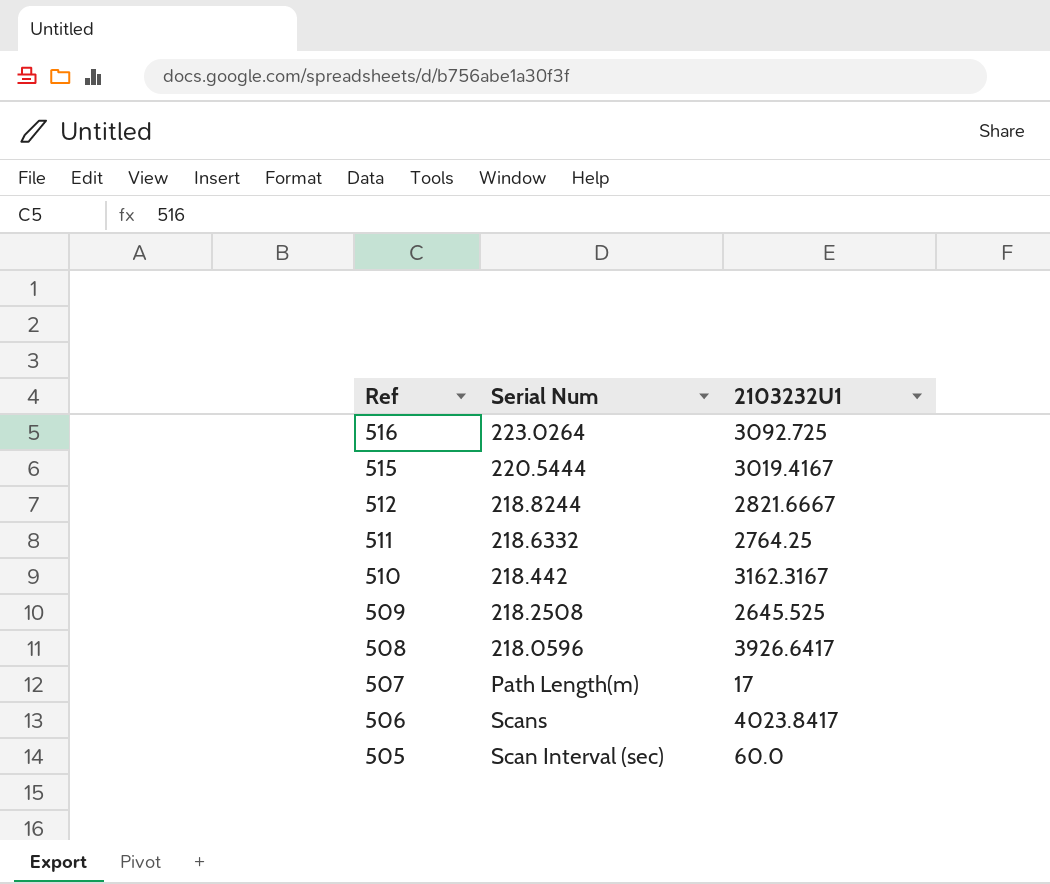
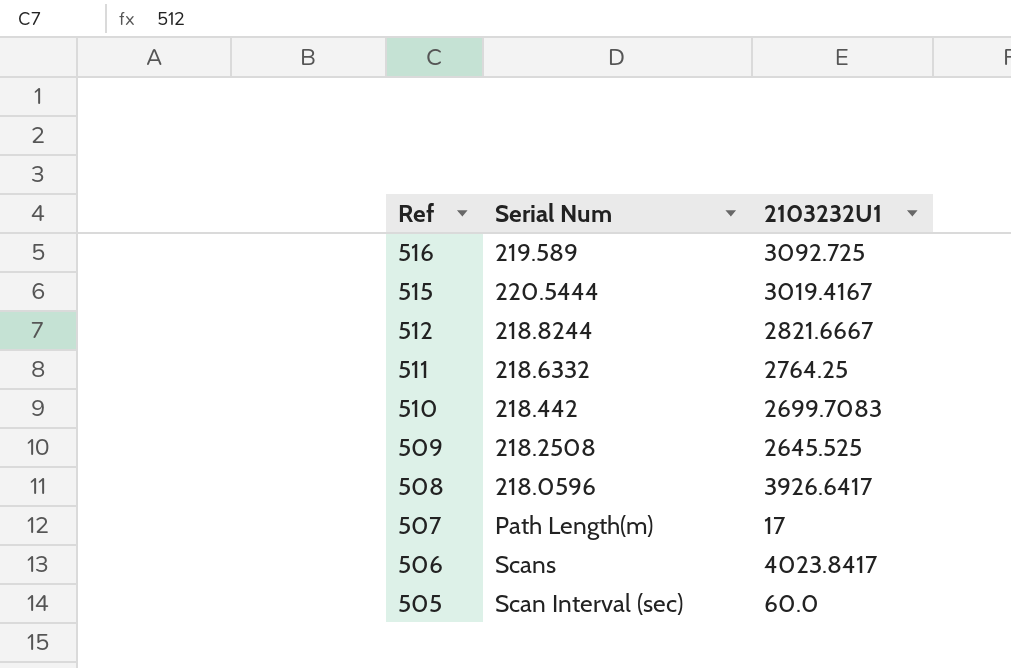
516 | Serial Num: 223.0264 -> 219.589
510 | 2103232U1: 3162.3167 -> 2699.7083

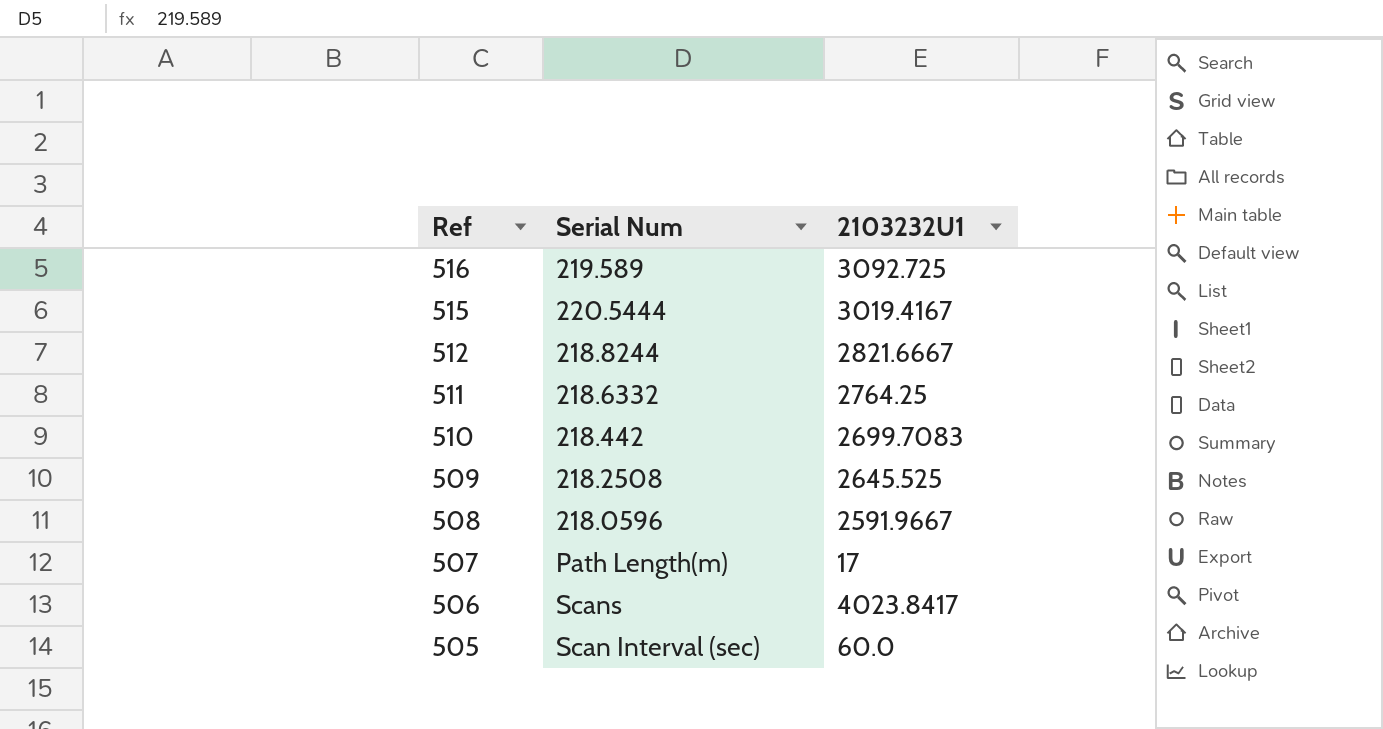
508 | 2103232U1: 3926.6417 -> 2591.9667

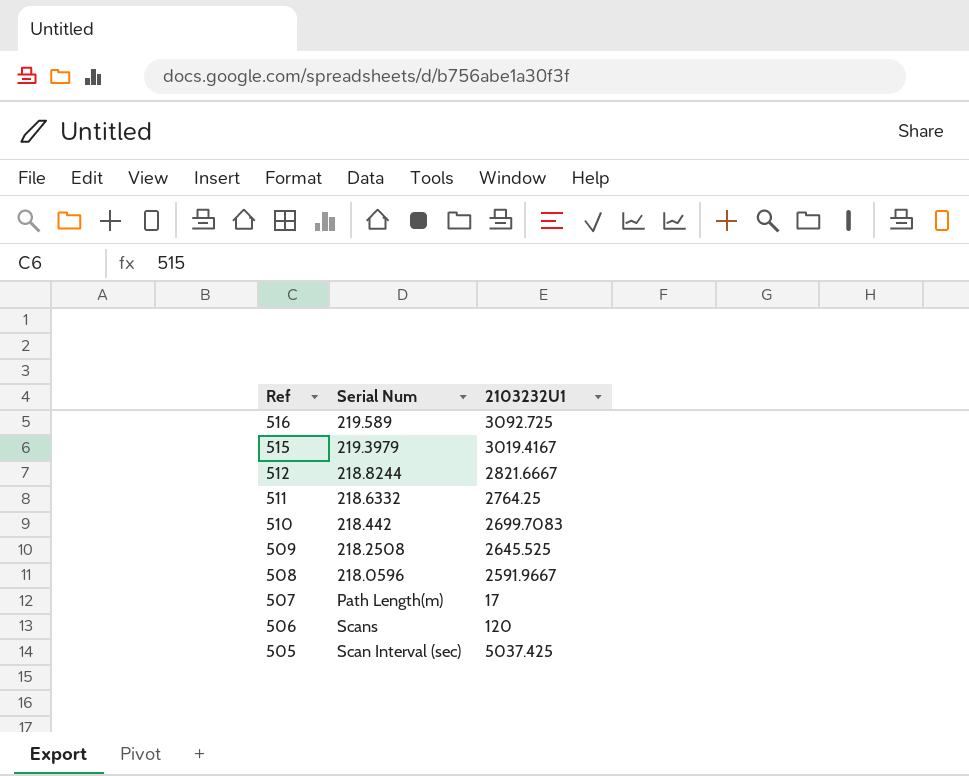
515 | Serial Num: 220.5444 -> 219.3979
506 | 2103232U1: 4023.8417 -> 120
505 | 2103232U1: 60.0 -> 5037.425

